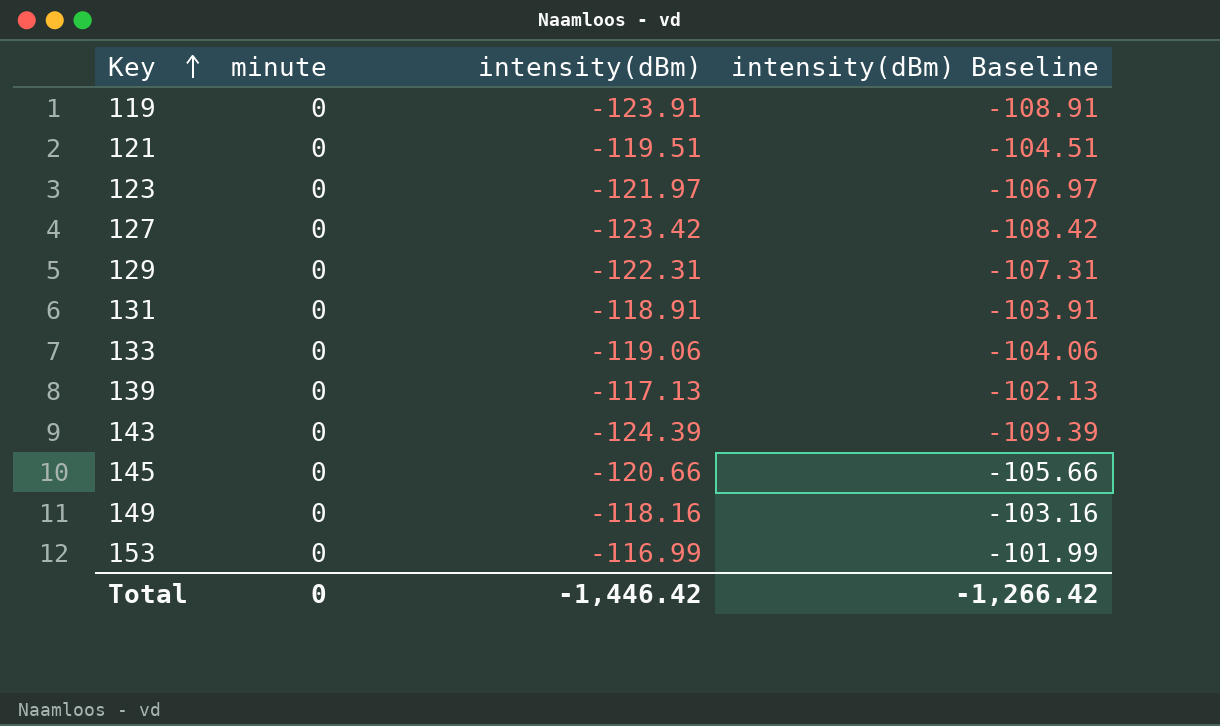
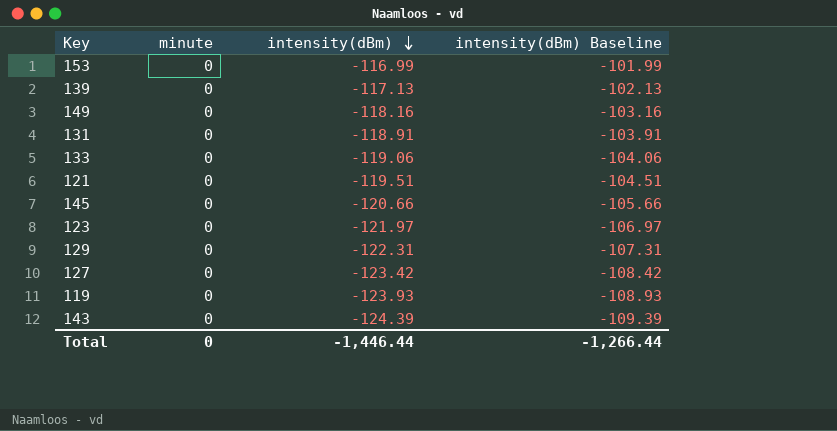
row order: Key ascending -> intensity(dBm) descending
119 | intensity(dBm): -123.91 -> -123.93
119 | intensity(dBm) Baseline: -108.91 -> -108.93
Total | intensity(dBm): -1,446.42 -> -1,446.44
Total | intensity(dBm) Baseline: -1,266.42 -> -1,266.44

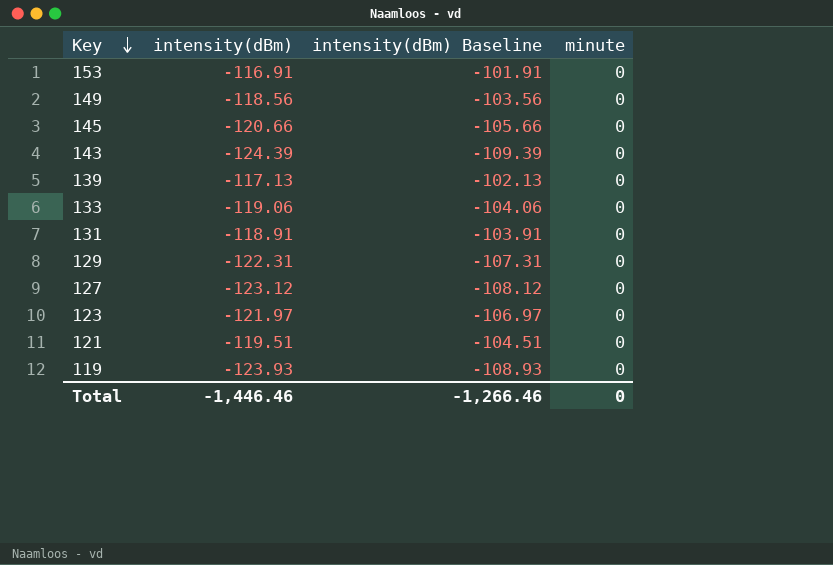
row order: intensity(dBm) descending -> Key descending
column minute | position: 2 -> 4
153 | intensity(dBm): -116.99 -> -116.91
153 | intensity(dBm) Baseline: -101.99 -> -101.91
149 | intensity(dBm): -118.16 -> -118.56
149 | intensity(dBm) Baseline: -103.16 -> -103.56
127 | intensity(dBm): -123.42 -> -123.12
127 | intensity(dBm) Baseline: -108.42 -> -108.12
Total | intensity(dBm): -1,446.44 -> -1,446.46
Total | intensity(dBm) Baseline: -1,266.44 -> -1,266.46

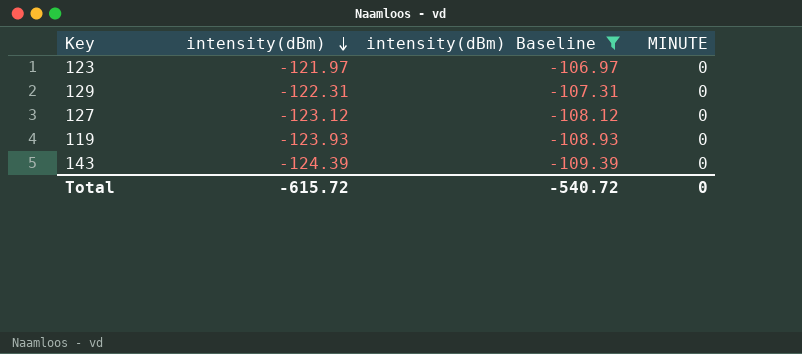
filter: none -> intensity(dBm) Baseline <= -106.97
row order: Key descending -> intensity(dBm) descending
column name: minute -> MINUTE
Total | intensity(dBm): -1,446.46 -> -615.72
Total | intensity(dBm) Baseline: -1,266.46 -> -540.72

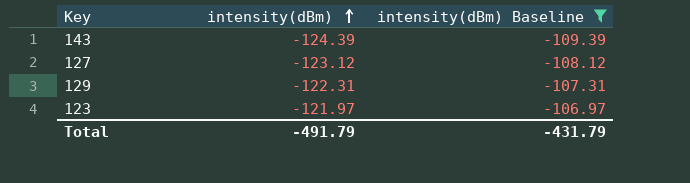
row order: intensity(dBm) descending -> intensity(dBm) ascending
column MINUTE | position: 4 -> none
row 119: -123.93 | -108.93 | 0 -> none
Total | intensity(dBm): -615.72 -> -491.79
Total | intensity(dBm) Baseline: -540.72 -> -431.79

